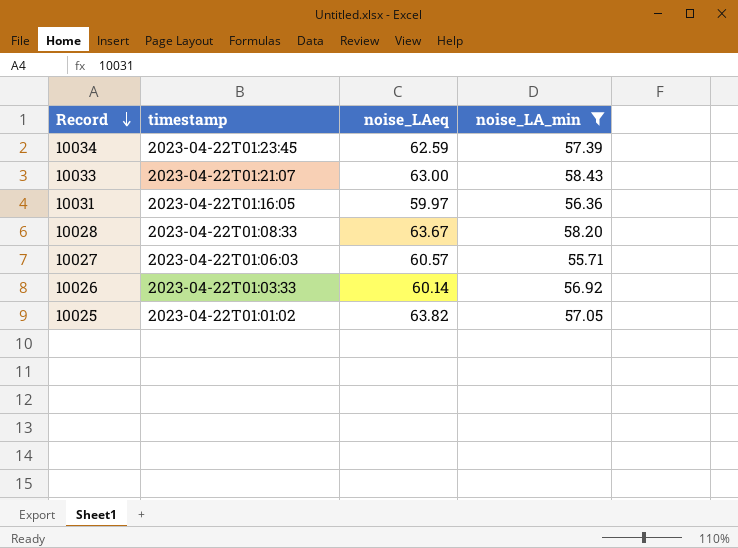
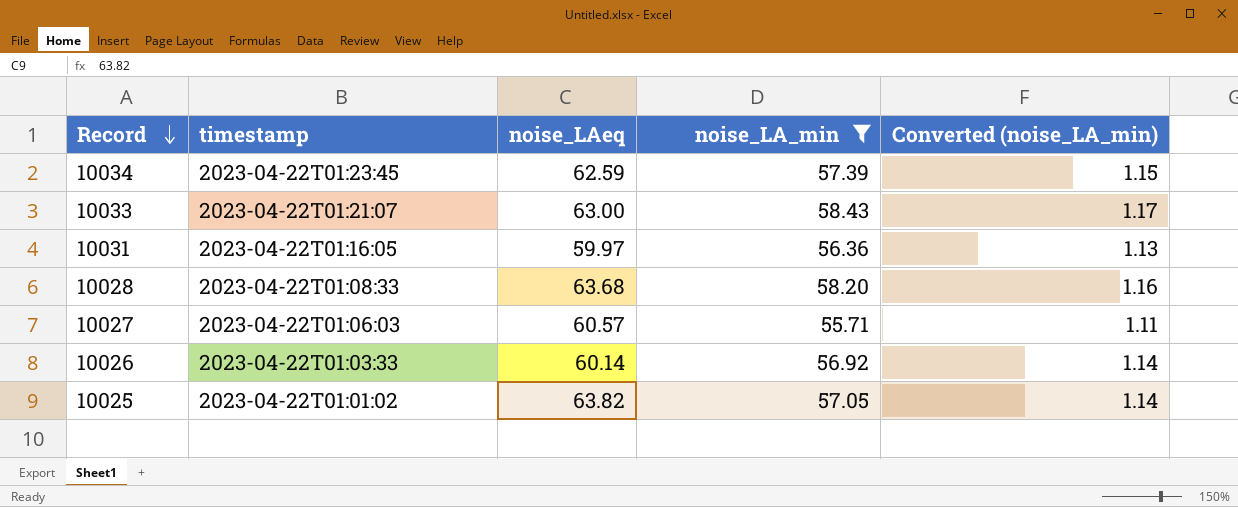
column Converted (noise_LA_min) | formula: none -> [noise_LA_min] * 0.02
10028 | noise_LAeq: 63.67 -> 63.68

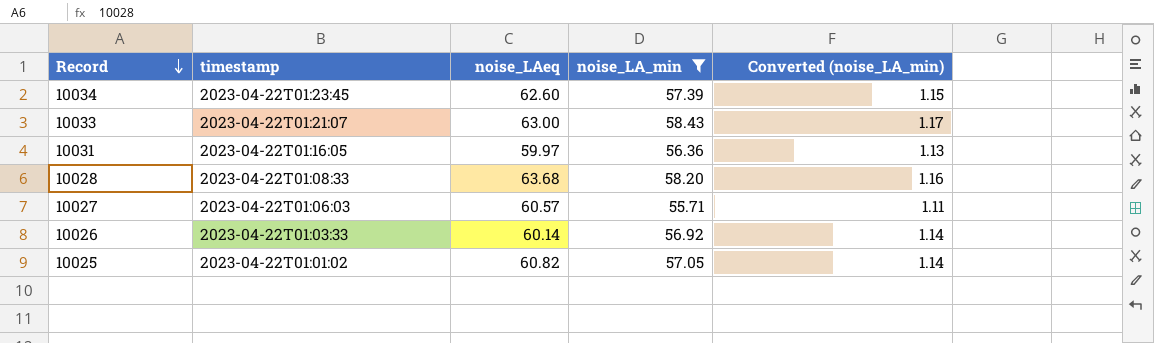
10034 | noise_LAeq: 62.59 -> 62.60
10025 | noise_LAeq: 63.82 -> 60.82

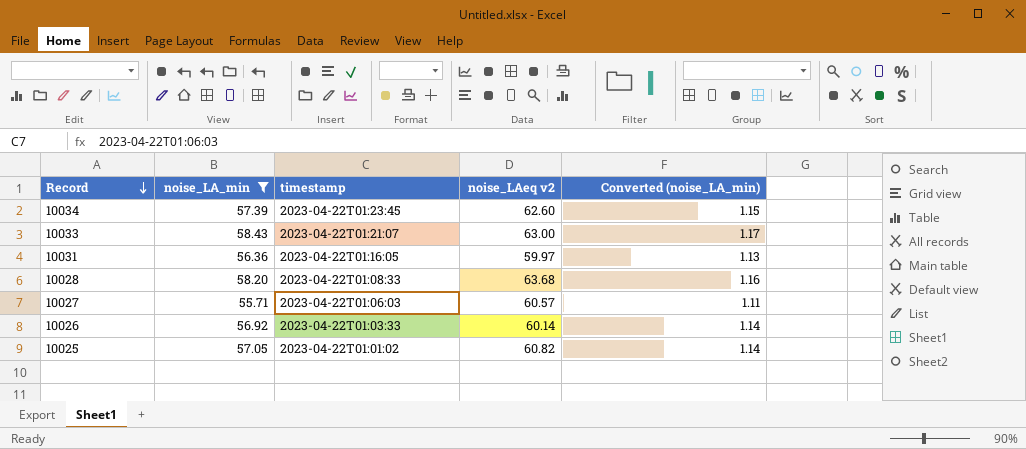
column noise_LA_min | position: 4 -> 2
column name: noise_LAeq -> noise_LAeq v2

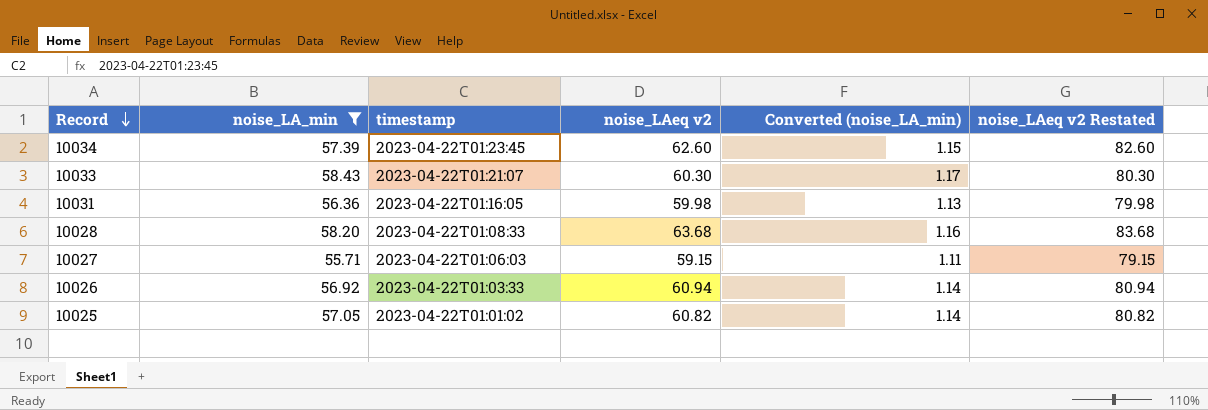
column noise_LAeq v2 Restated | formula: none -> [noise_LAeq v2] + 20
10033 | noise_LAeq v2: 63.00 -> 60.30
10031 | noise_LAeq v2: 59.97 -> 59.98
10027 | noise_LAeq v2: 60.57 -> 59.15
10026 | noise_LAeq v2: 60.14 -> 60.94

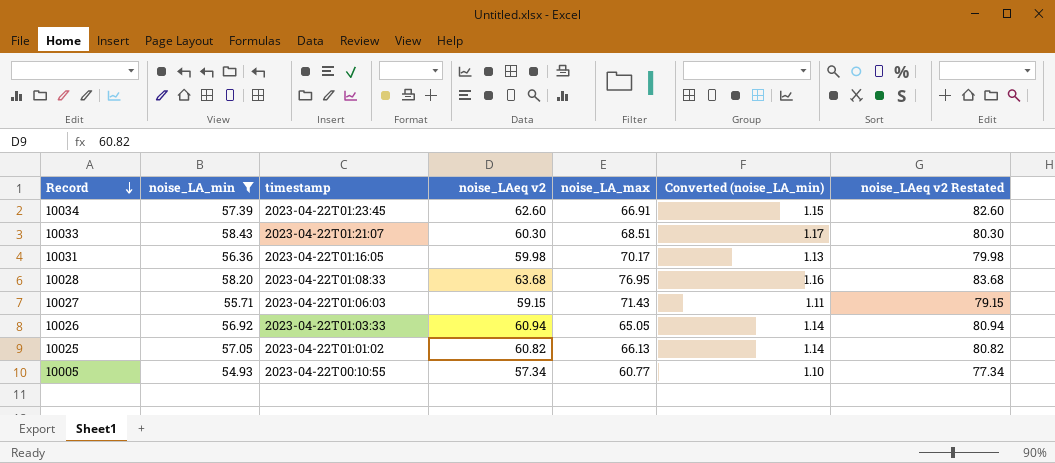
column noise_LA_max | position: none -> 5
row 10005: none -> 54.93 | 2023-04-22T00:10:55 | 57.34 | 60.77 | 1.10 | 77.34

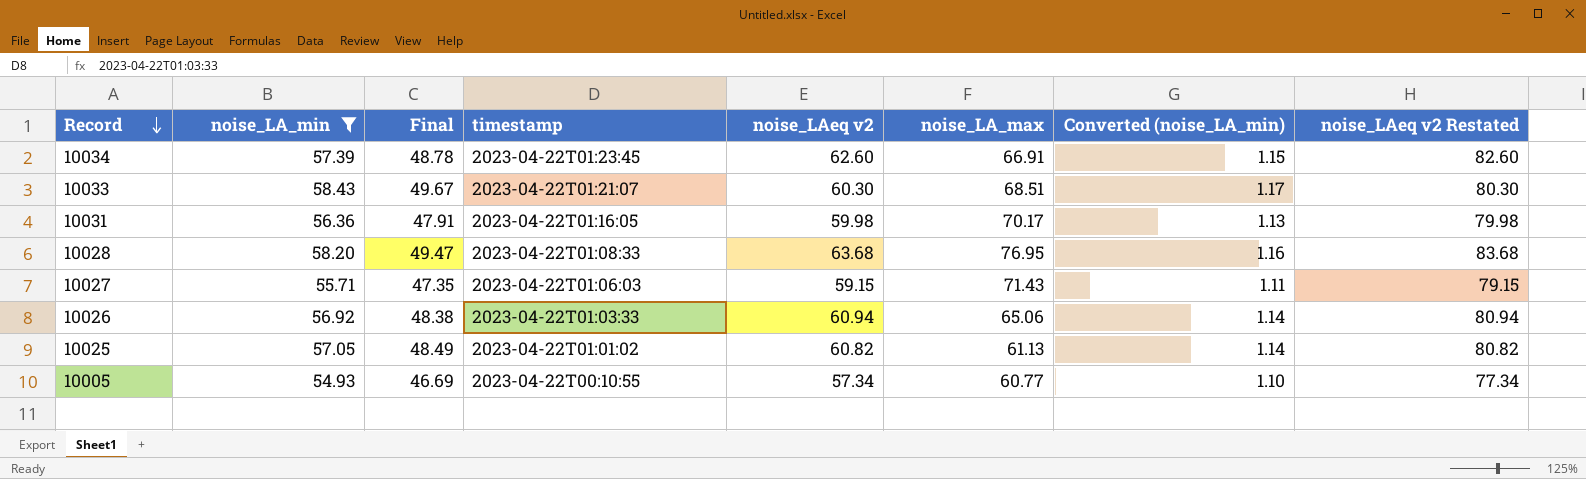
column Final | formula: none -> [noise_LA_min] * 0.85
10026 | noise_LA_max: 65.05 -> 65.06
10025 | noise_LA_max: 66.13 -> 61.13

